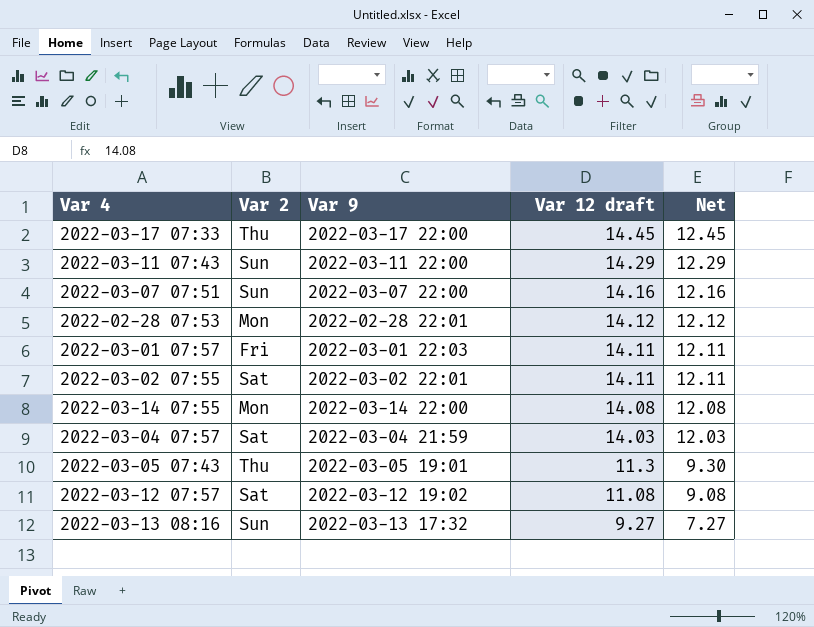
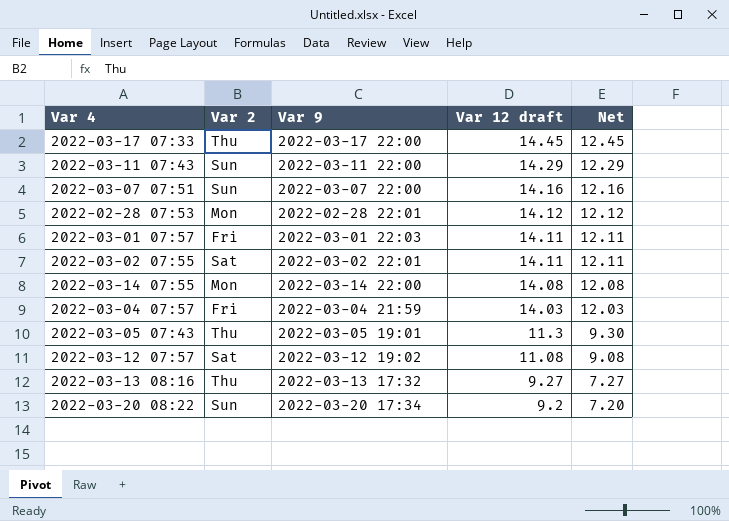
2022-03-04 07:57 | Var 2: Sat -> Fri
2022-03-13 08:16 | Var 2: Sun -> Thu
row 2022-03-20 08:22: none -> Sun | 2022-03-20 17:34 | 9.2 | 7.20

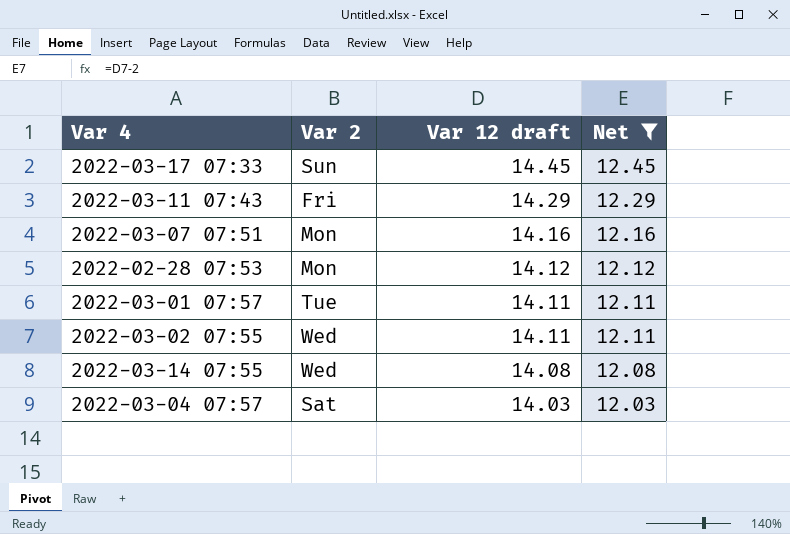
filter: none -> Net >= 12.03
column Var 9 | position: 3 -> none
2022-03-17 07:33 | Var 2: Thu -> Sun
2022-03-11 07:43 | Var 2: Sun -> Fri
2022-03-07 07:51 | Var 2: Sun -> Mon
2022-03-01 07:57 | Var 2: Fri -> Tue
2022-03-02 07:55 | Var 2: Sat -> Wed
2022-03-14 07:55 | Var 2: Mon -> Wed
2022-03-04 07:57 | Var 2: Fri -> Sat

